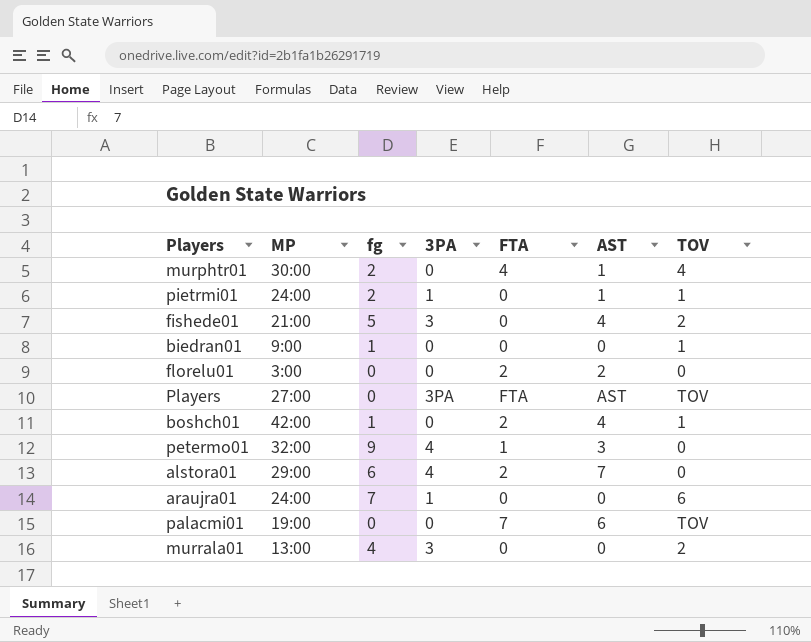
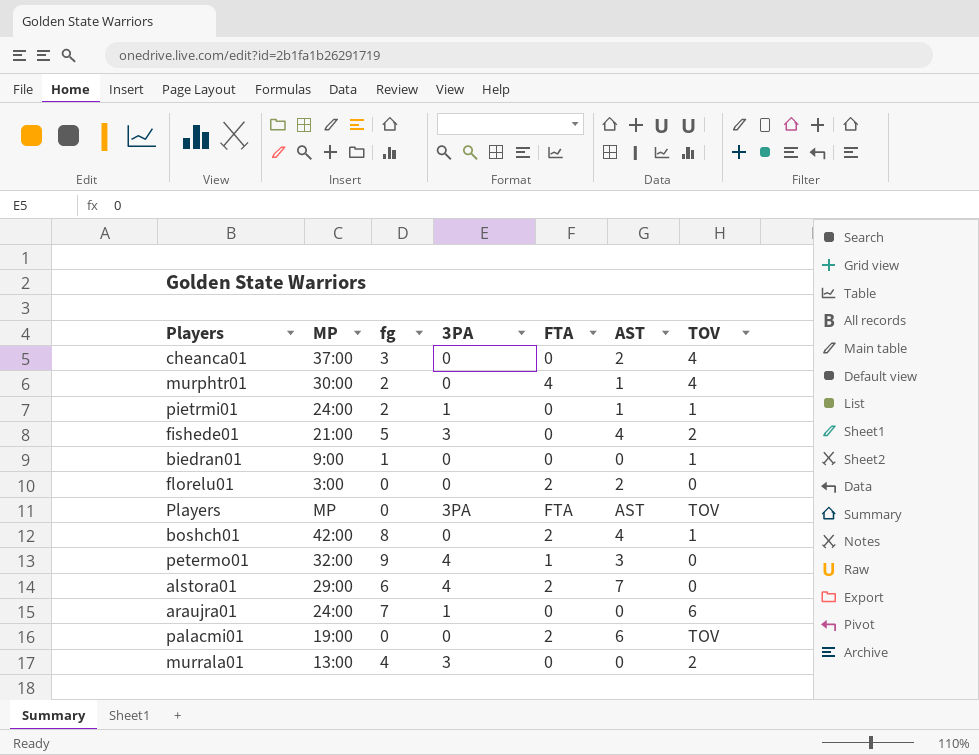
row cheanca01: none -> 37:00 | 3 | 0 | 0 | 2 | 4
Players | MP: 27:00 -> MP
boshch01 | fg: 1 -> 8
palacmi01 | FTA: 7 -> 2

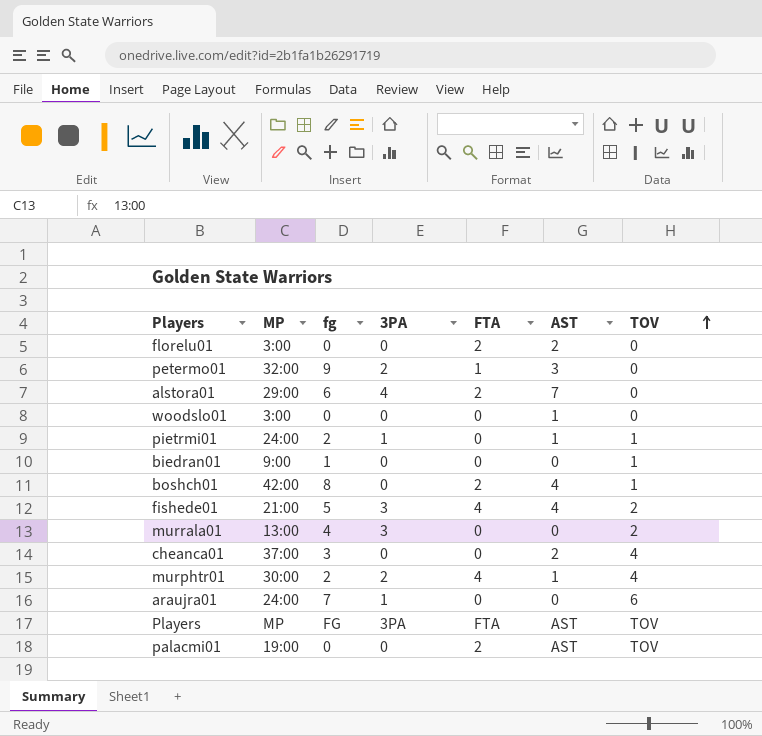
row order: none -> TOV ascending
petermo01 | 3PA: 4 -> 2
row woodslo01: none -> 3:00 | 0 | 0 | 0 | 1 | 0
fishede01 | FTA: 0 -> 4
murphtr01 | 3PA: 0 -> 2
Players | fg: 0 -> FG
palacmi01 | AST: 6 -> AST

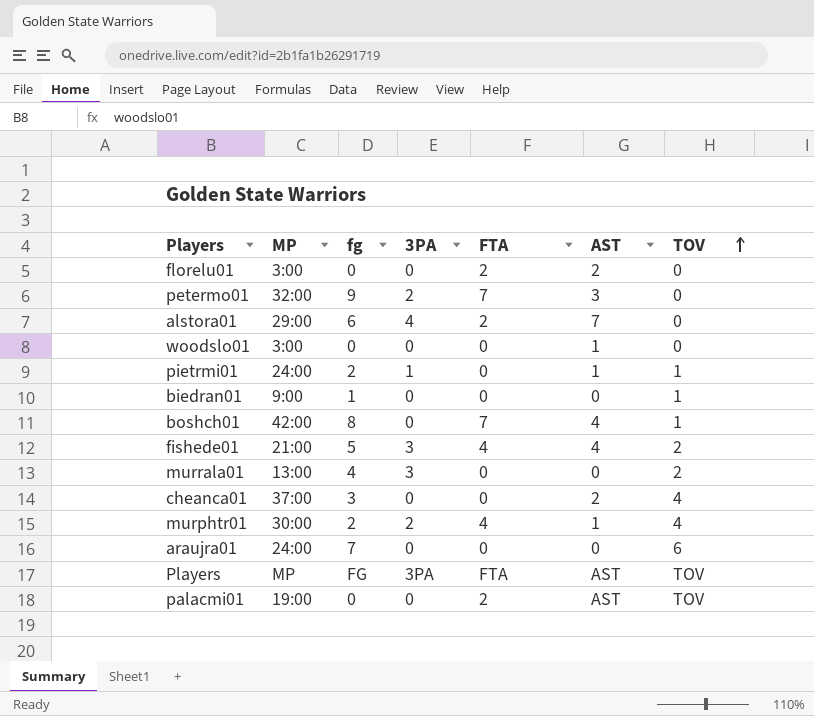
petermo01 | FTA: 1 -> 7
boshch01 | FTA: 2 -> 7
araujra01 | 3PA: 1 -> 0

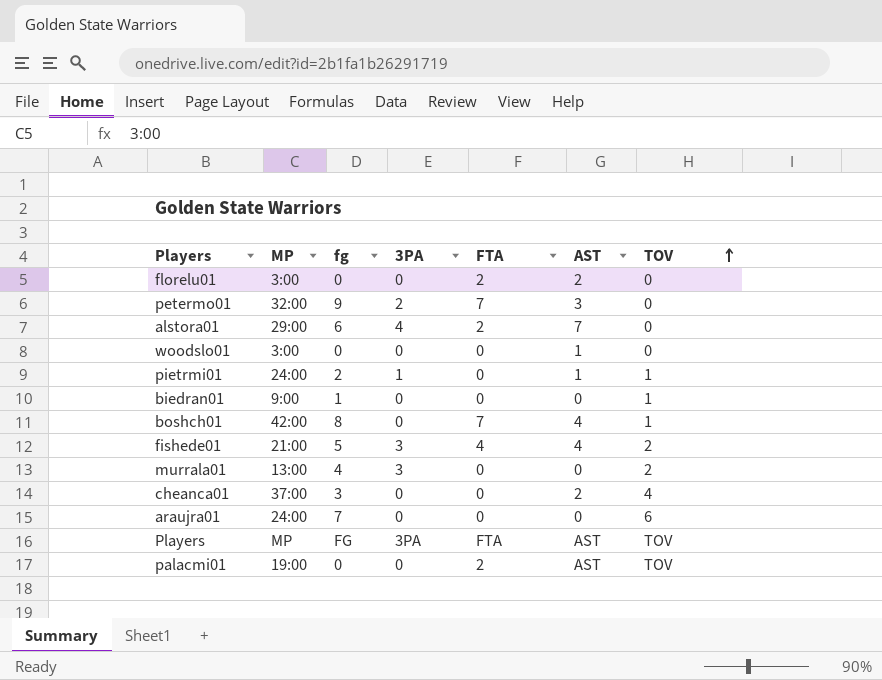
row murphtr01: 30:00 | 2 | 2 | 4 | 1 | 4 -> none

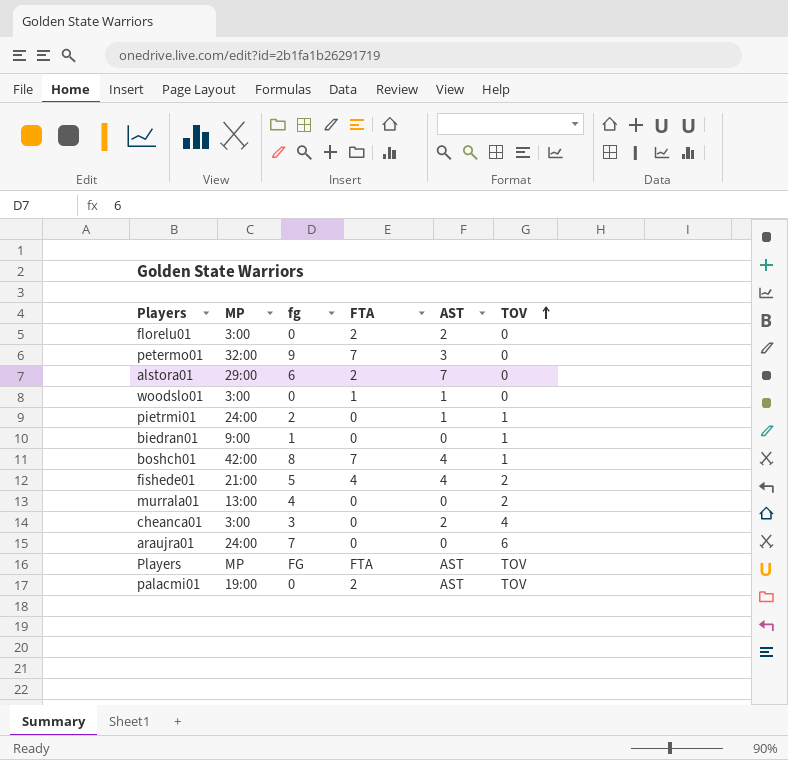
column 3PA | position: 4 -> none
woodslo01 | FTA: 0 -> 1
cheanca01 | MP: 37:00 -> 3:00

